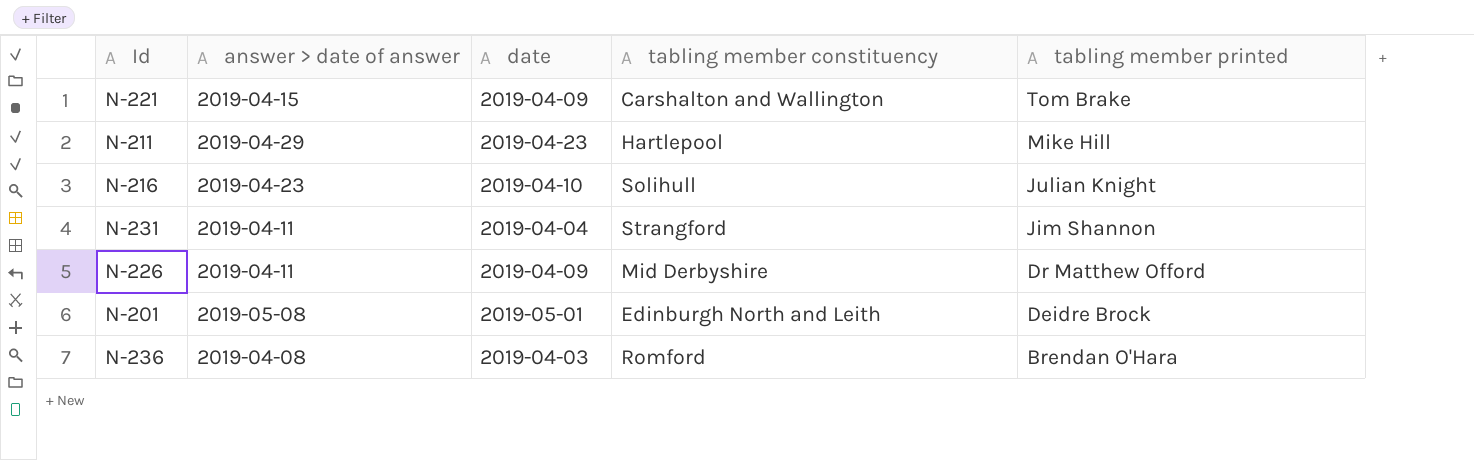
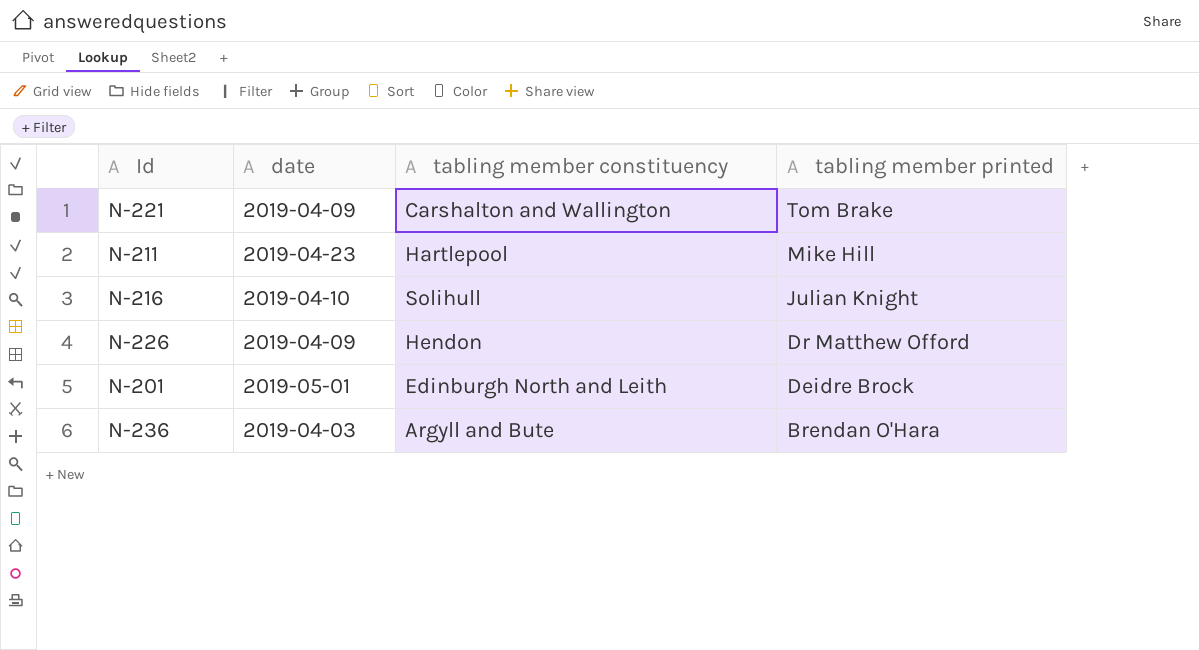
column answer > date of answer | position: 2 -> none
row N-231: 2019-04-11 | 2019-04-04 | Strangford | Jim Shannon -> none
N-226 | tabling member constituency: Mid Derbyshire -> Hendon
N-236 | tabling member constituency: Romford -> Argyll and Bute

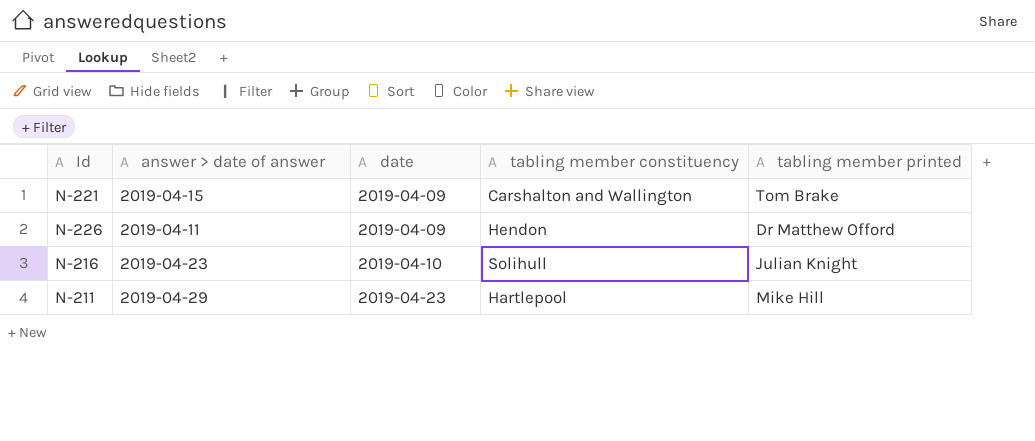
row order: tabling member printed descending -> date ascending
column answer > date of answer | position: none -> 2
row N-201: 2019-05-01 | Edinburgh North and Leith | Deidre Brock -> none
row N-236: 2019-04-03 | Argyll and Bute | Brendan O'Hara -> none

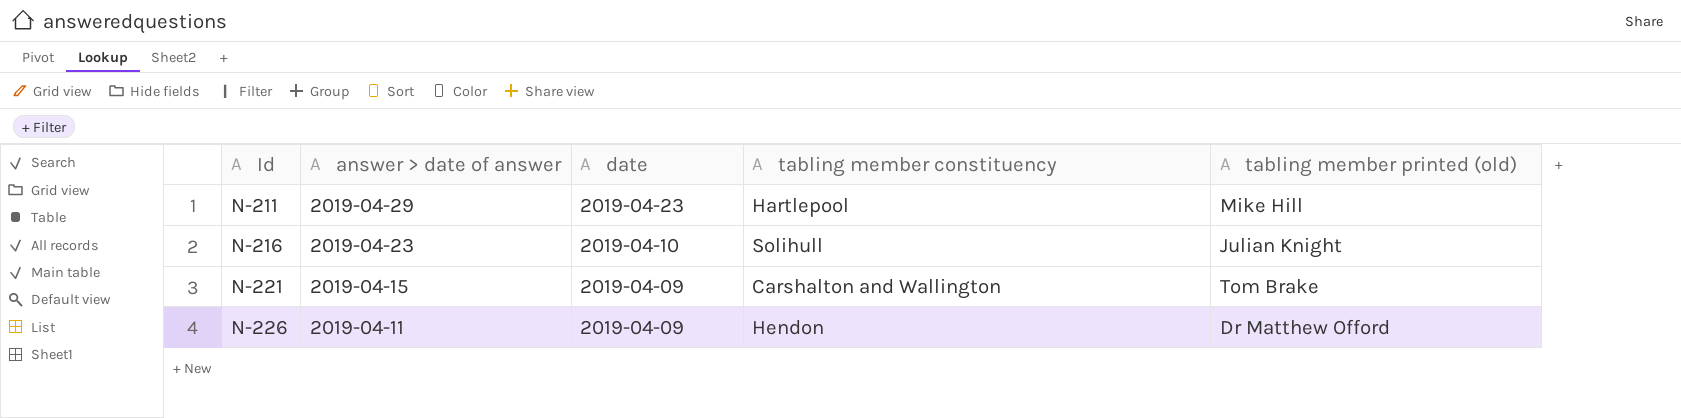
row order: date ascending -> Id ascending
column name: tabling member printed -> tabling member printed (old)

